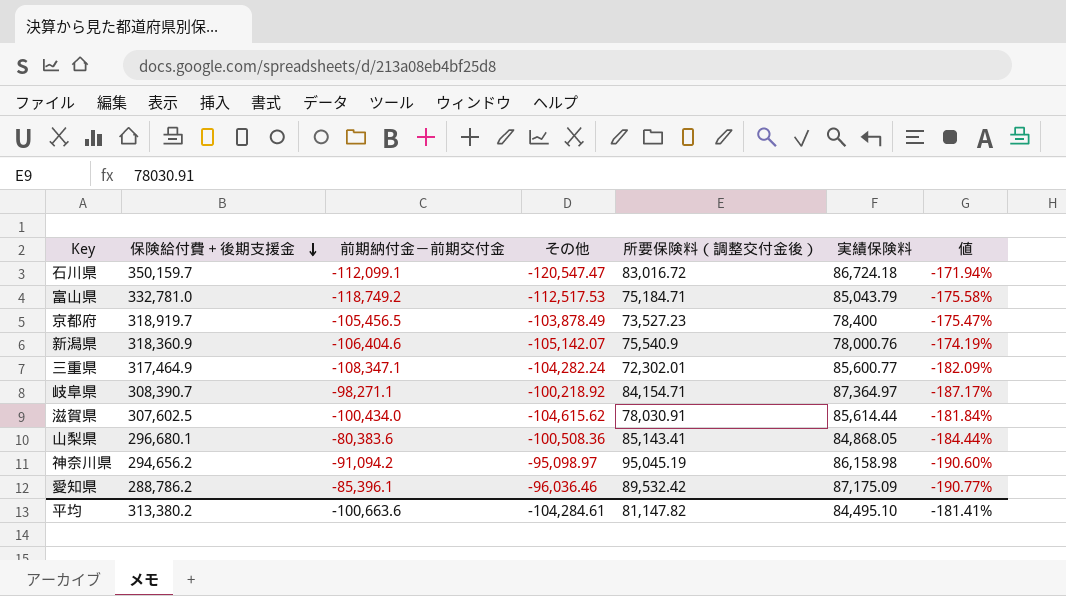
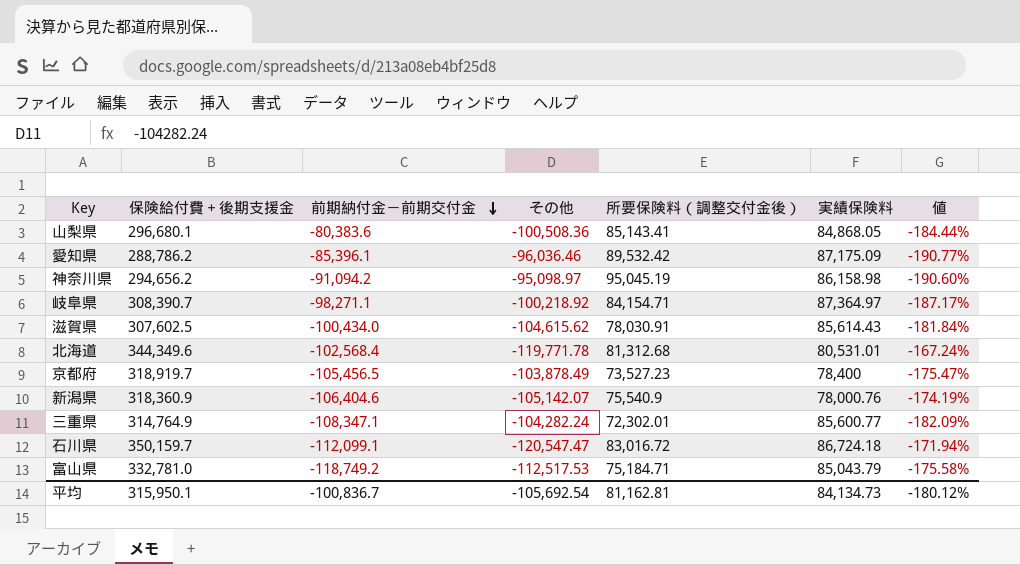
row order: 保険給付費＋後期支援金 descending -> 前期納付金－前期交付金 descending
滋賀県 | 実績保険料: 85,614.44 -> 85,614.43
row 北海道: none -> 344,349.6 | -102,568.4 | -119,771.78 | 81,312.68 | 80,531.01 | -167.24%
三重県 | 保険給付費＋後期支援金: 317,464.9 -> 314,764.9
平均 | 保険給付費＋後期支援金: 313,380.2 -> 315,950.1
平均 | 前期納付金－前期交付金: -100,663.6 -> -100,836.7
平均 | その他: -104,284.61 -> -105,692.54
平均 | 所要保険料（調整交付金後）: 81,147.82 -> 81,162.81
平均 | 実績保険料: 84,495.10 -> 84,134.73
平均 | 値: -181.41% -> -180.12%

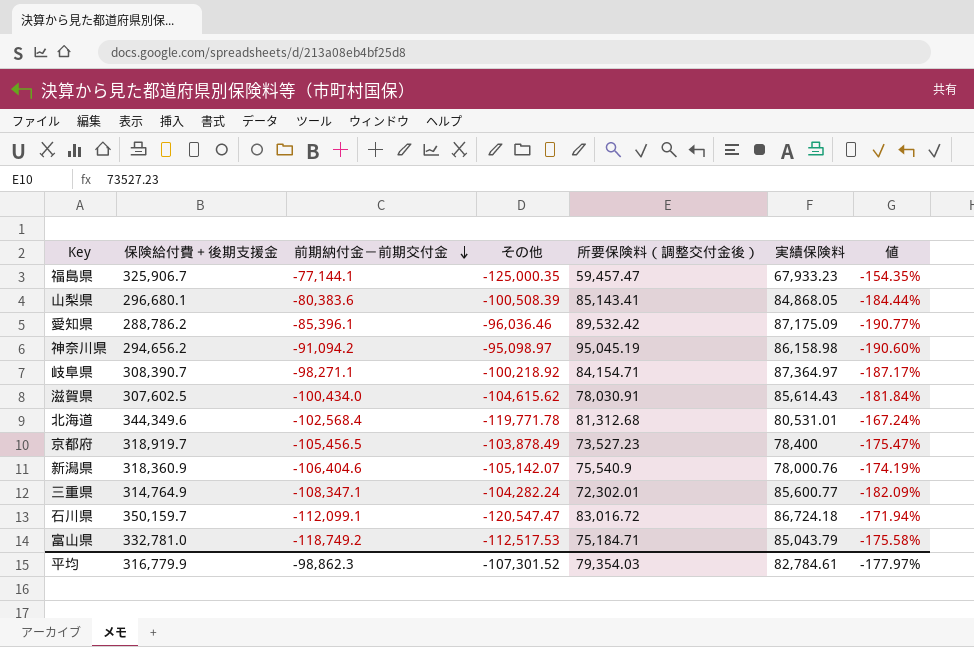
row 福島県: none -> 325,906.7 | -77,144.1 | -125,000.35 | 59,457.47 | 67,933.23 | -154.35%
山梨県 | その他: -100,508.36 -> -100,508.39
平均 | 保険給付費＋後期支援金: 315,950.1 -> 316,779.9
平均 | 前期納付金－前期交付金: -100,836.7 -> -98,862.3
平均 | その他: -105,692.54 -> -107,301.52
平均 | 所要保険料（調整交付金後）: 81,162.81 -> 79,354.03
平均 | 実績保険料: 84,134.73 -> 82,784.61
平均 | 値: -180.12% -> -177.97%

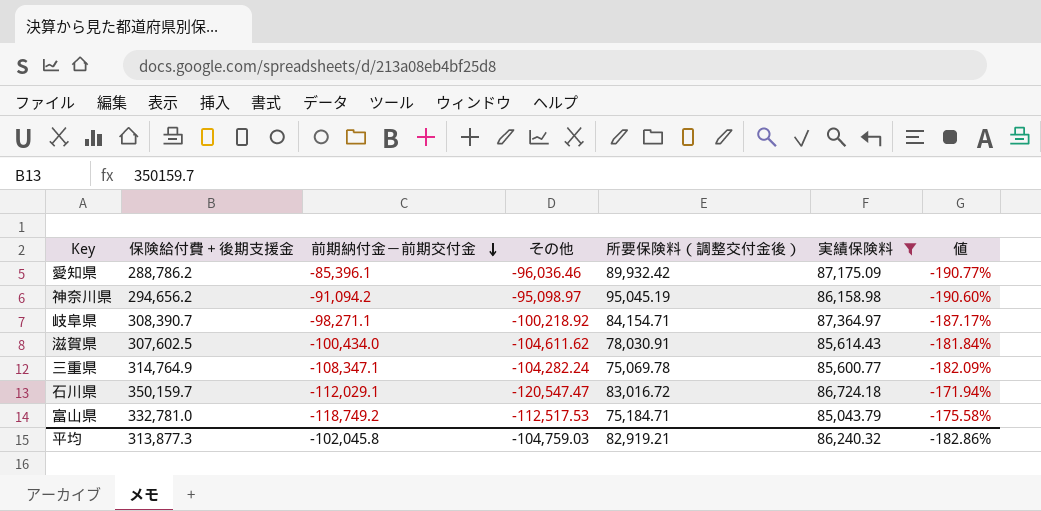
filter: none -> 実績保険料 >= 85,043.79
愛知県 | 所要保険料（調整交付金後）: 89,532.42 -> 89,932.42
滋賀県 | その他: -104,615.62 -> -104,611.62
三重県 | 所要保険料（調整交付金後）: 72,302.01 -> 75,069.78
石川県 | 前期納付金－前期交付金: -112,099.1 -> -112,029.1
平均 | 保険給付費＋後期支援金: 316,779.9 -> 313,877.3
平均 | 前期納付金－前期交付金: -98,862.3 -> -102,045.8
平均 | その他: -107,301.52 -> -104,759.03
平均 | 所要保険料（調整交付金後）: 79,354.03 -> 82,919.21
平均 | 実績保険料: 82,784.61 -> 86,240.32
平均 | 値: -177.97% -> -182.86%

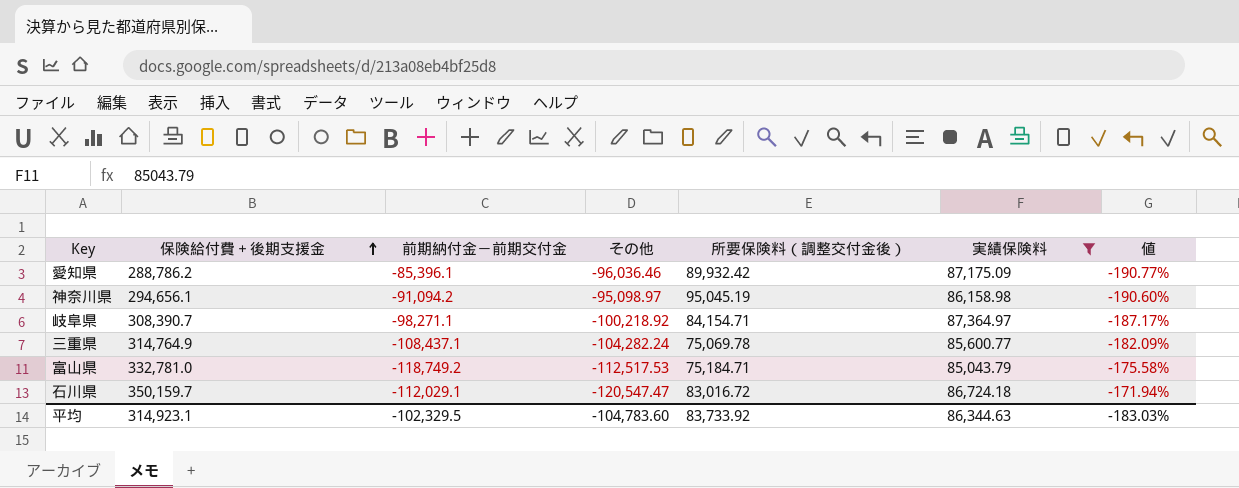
row order: 前期納付金－前期交付金 descending -> 保険給付費＋後期支援金 ascending
row 滋賀県: 307,602.5 | -100,434.0 | -104,611.62 | 78,030.91 | 85,614.43 | -181.84% -> none
神奈川県 | 保険給付費＋後期支援金: 294,656.2 -> 294,656.1
三重県 | 前期納付金－前期交付金: -108,347.1 -> -108,437.1
平均 | 保険給付費＋後期支援金: 313,877.3 -> 314,923.1
平均 | 前期納付金－前期交付金: -102,045.8 -> -102,329.5
平均 | その他: -104,759.03 -> -104,783.60
平均 | 所要保険料（調整交付金後）: 82,919.21 -> 83,733.92
平均 | 実績保険料: 86,240.32 -> 86,344.63
平均 | 値: -182.86% -> -183.03%

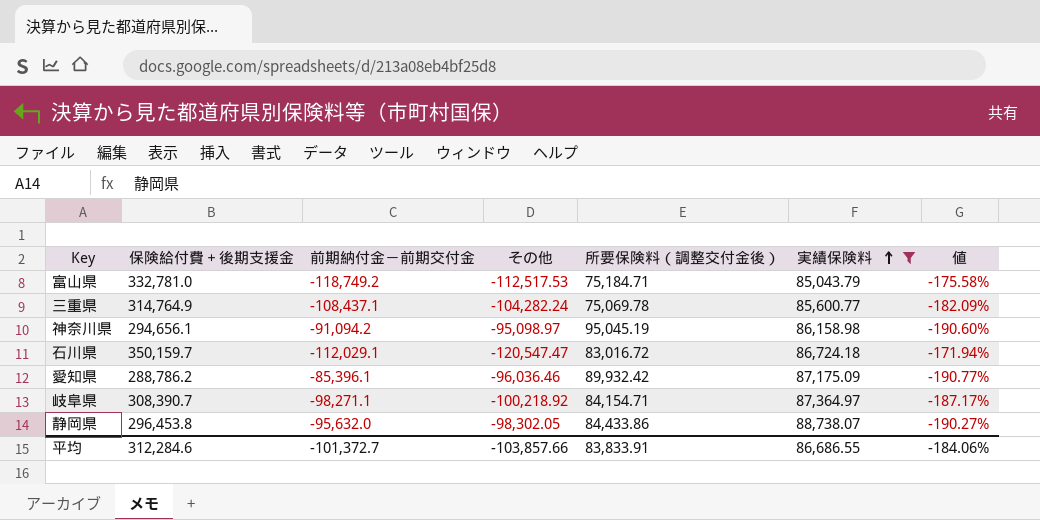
row order: 保険給付費＋後期支援金 ascending -> 実績保険料 ascending
row 静岡県: none -> 296,453.8 | -95,632.0 | -98,302.05 | 84,433.86 | 88,738.07 | -190.27%
平均 | 保険給付費＋後期支援金: 314,923.1 -> 312,284.6
平均 | 前期納付金－前期交付金: -102,329.5 -> -101,372.7
平均 | その他: -104,783.60 -> -103,857.66
平均 | 所要保険料（調整交付金後）: 83,733.92 -> 83,833.91
平均 | 実績保険料: 86,344.63 -> 86,686.55
平均 | 値: -183.03% -> -184.06%

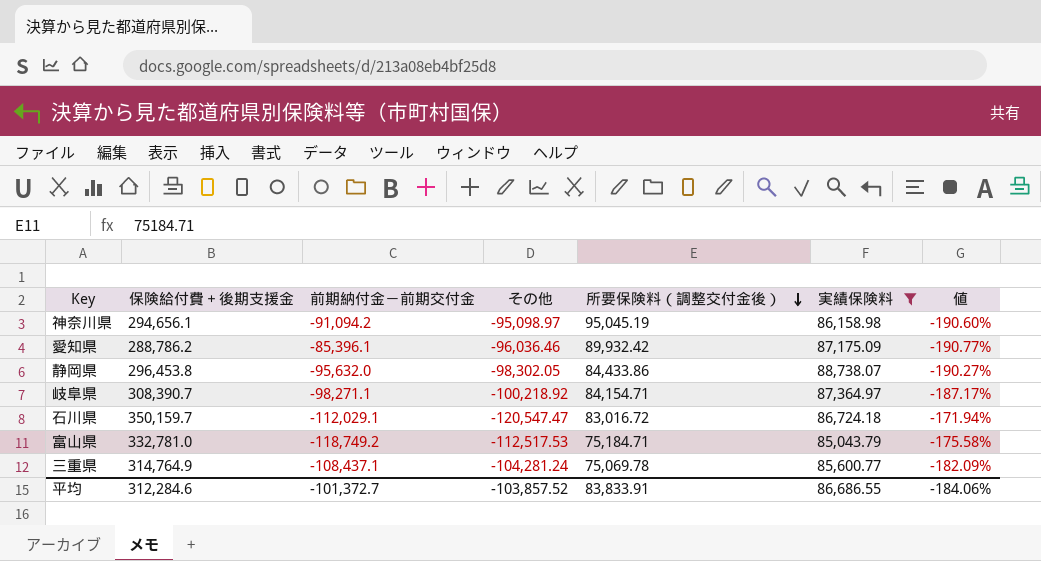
row order: 実績保険料 ascending -> 所要保険料（調整交付金後） descending
三重県 | その他: -104,282.24 -> -104,281.24
平均 | その他: -103,857.66 -> -103,857.52

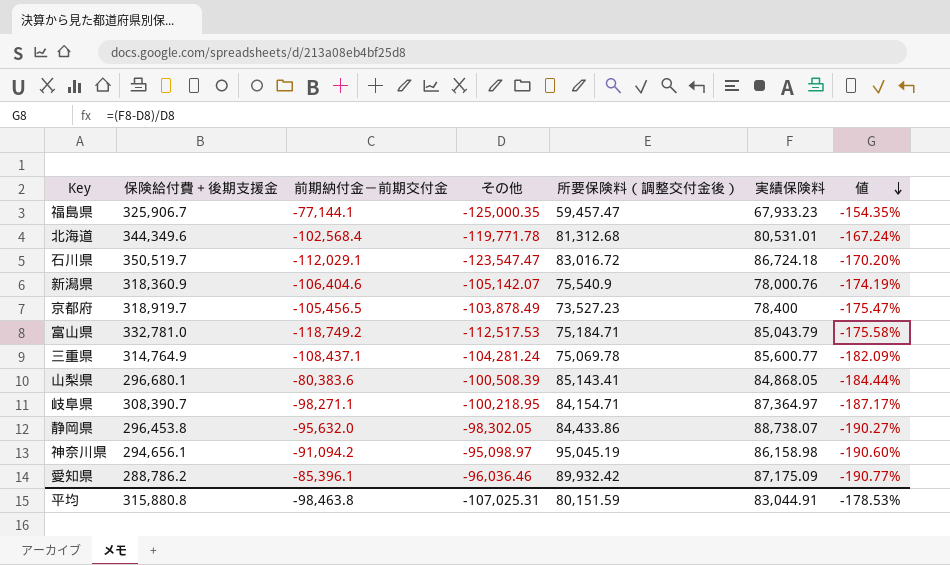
filter: 実績保険料 >= 85,043.79 -> none
row order: 所要保険料（調整交付金後） descending -> 値 descending
石川県 | 保険給付費＋後期支援金: 350,159.7 -> 350,519.7
石川県 | その他: -120,547.47 -> -123,547.47
石川県 | 値: -171.94% -> -170.20%
岐阜県 | その他: -100,218.92 -> -100,218.95
平均 | 保険給付費＋後期支援金: 312,284.6 -> 315,880.8
平均 | 前期納付金－前期交付金: -101,372.7 -> -98,463.8
平均 | その他: -103,857.52 -> -107,025.31
平均 | 所要保険料（調整交付金後）: 83,833.91 -> 80,151.59
平均 | 実績保険料: 86,686.55 -> 83,044.91
平均 | 値: -184.06% -> -178.53%

